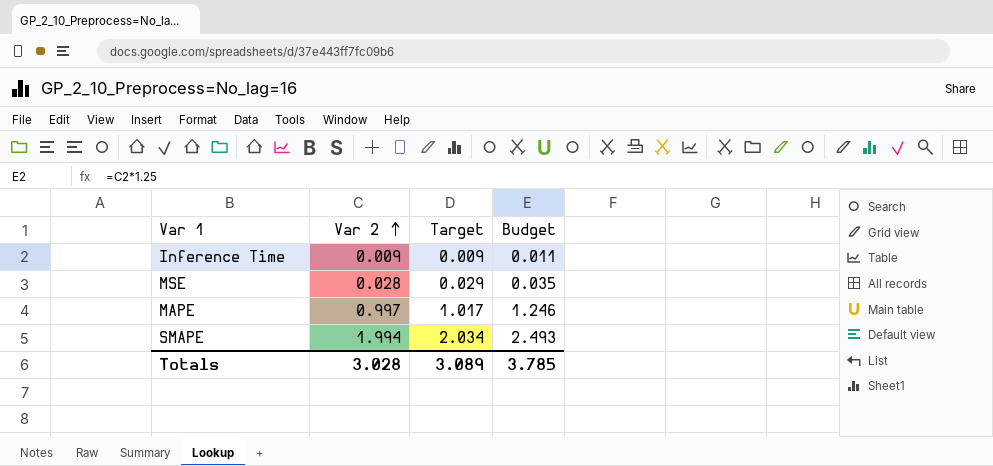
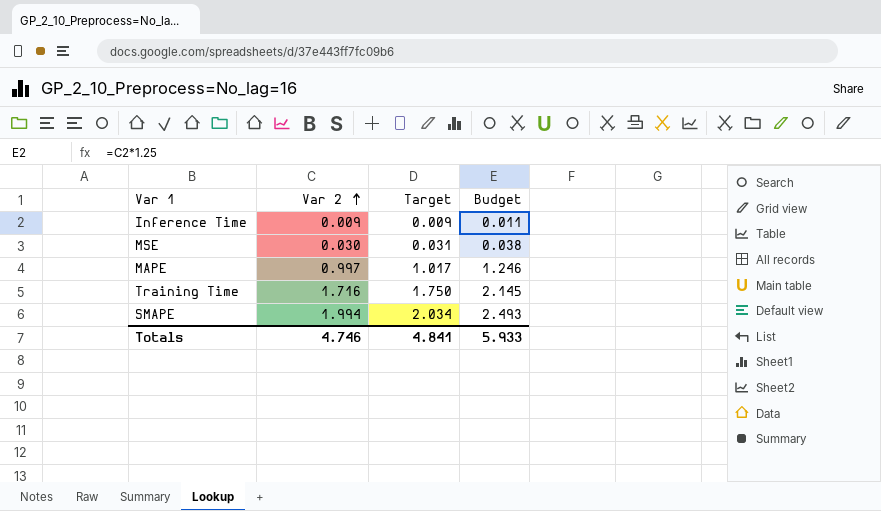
MSE | Var 2: 0.028 -> 0.030
MSE | Target: 0.029 -> 0.031
MSE | Budget: 0.035 -> 0.038
row Training Time: none -> 1.716 | 1.750 | 2.145
Totals | Var 2: 3.028 -> 4.746
Totals | Target: 3.089 -> 4.841
Totals | Budget: 3.785 -> 5.933

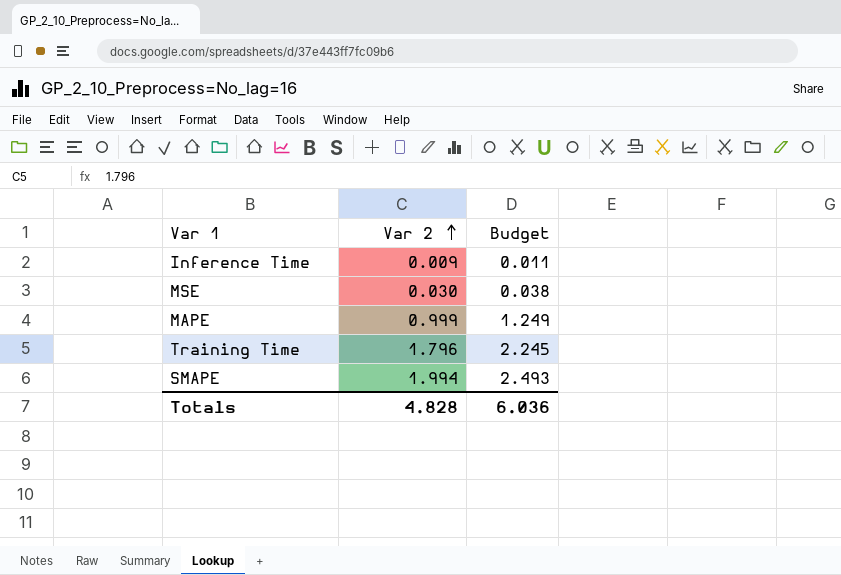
column Target | formula: [Var 2] * 1.02 -> none
MAPE | Var 2: 0.997 -> 0.999
MAPE | Budget: 1.246 -> 1.249
Training Time | Var 2: 1.716 -> 1.796
Training Time | Budget: 2.145 -> 2.245
Totals | Var 2: 4.746 -> 4.828
Totals | Budget: 5.933 -> 6.036

